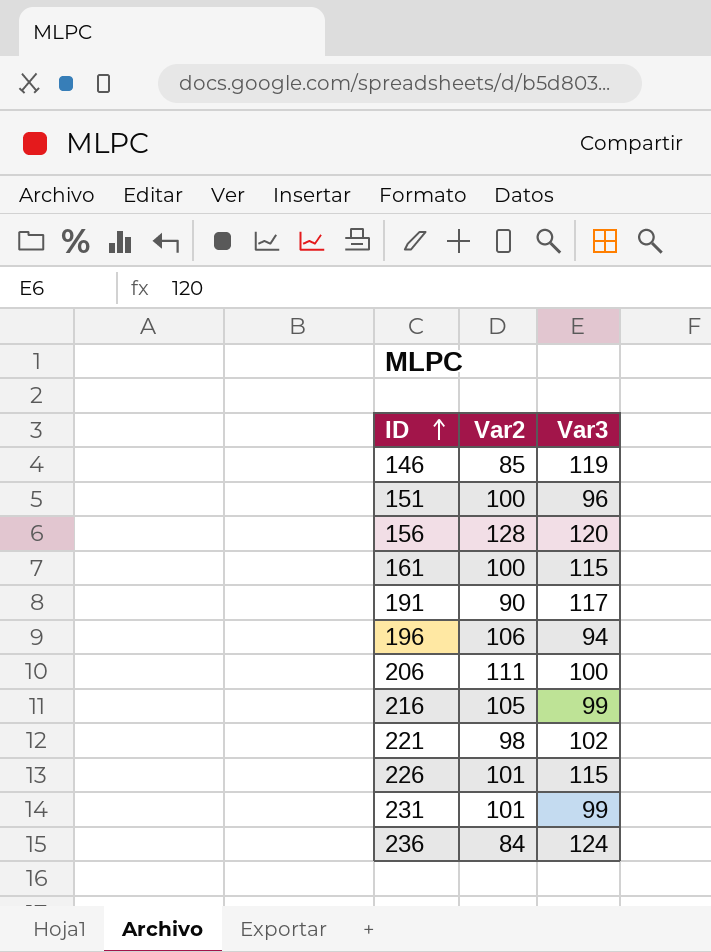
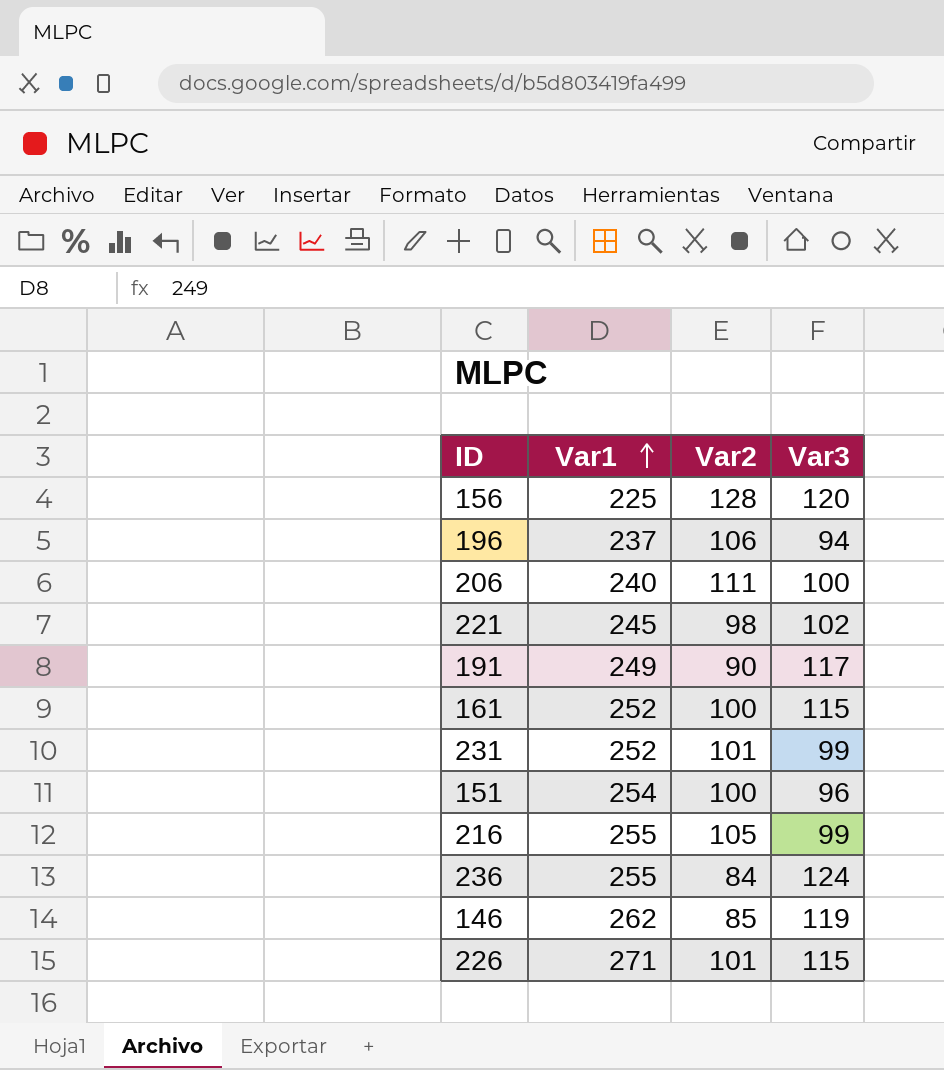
row order: ID ascending -> Var1 ascending
column Var1 | position: none -> 2

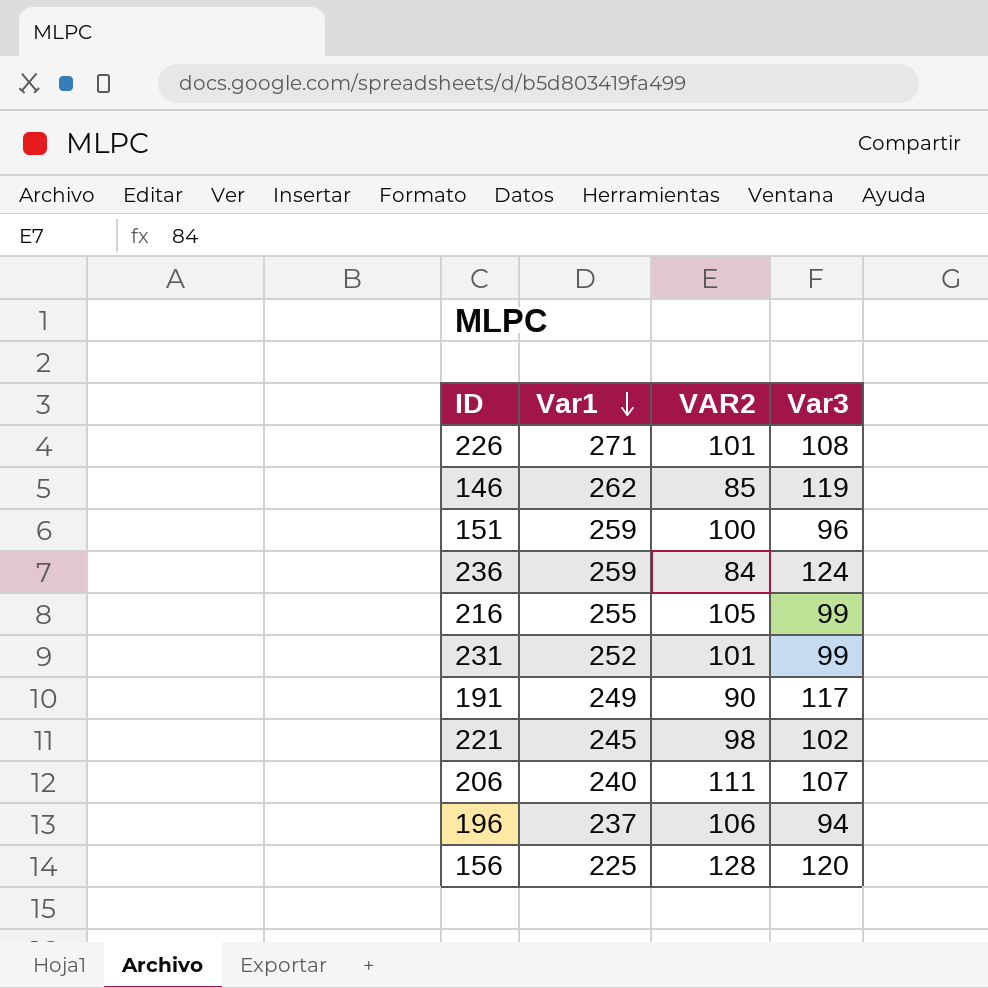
row order: Var1 ascending -> Var1 descending
column name: Var2 -> VAR2
row 161: 252 | 100 | 115 -> none
226 | Var3: 115 -> 108
151 | Var1: 254 -> 259
236 | Var1: 255 -> 259
206 | Var3: 100 -> 107

